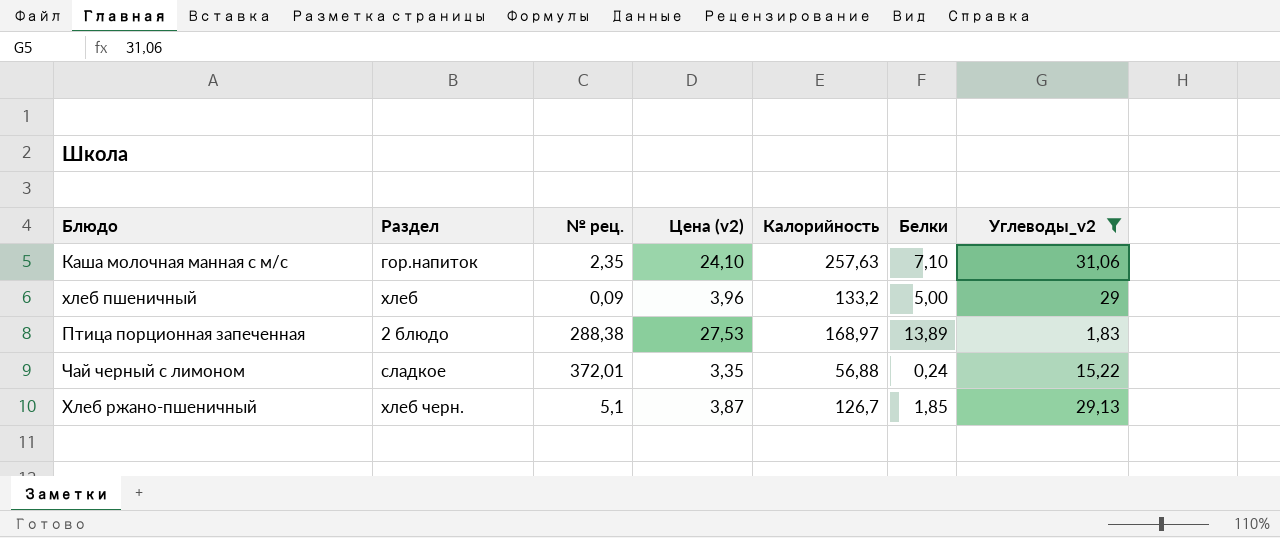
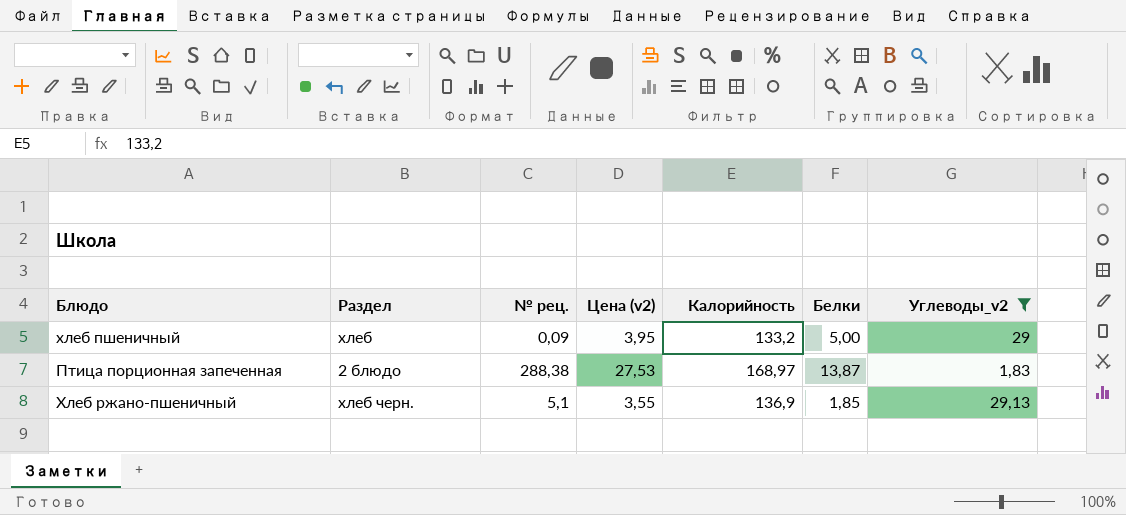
row Каша молочная манная с м/с: гор.напиток | 2,35 | 24,10 | 257,63 | 7,10 | 31,06 -> none
row Чай черный с лимоном: сладкое | 372,01 | 3,35 | 56,88 | 0,24 | 15,22 -> none
хлеб пшеничный | Цена (v2): 3,96 -> 3,95
Птица порционная запеченная | Белки: 13,89 -> 13,87
Хлеб ржано-пшеничный | Цена (v2): 3,87 -> 3,55
Хлеб ржано-пшеничный | Калорийность: 126,7 -> 136,9

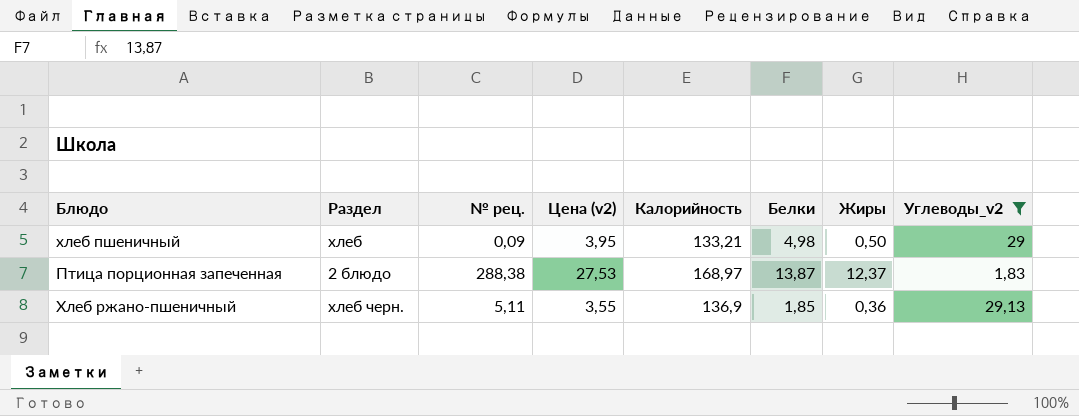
column Жиры | position: none -> 7
хлеб пшеничный | Калорийность: 133,2 -> 133,21
хлеб пшеничный | Белки: 5,00 -> 4,98
Хлеб ржано-пшеничный | № рец.: 5,1 -> 5,11

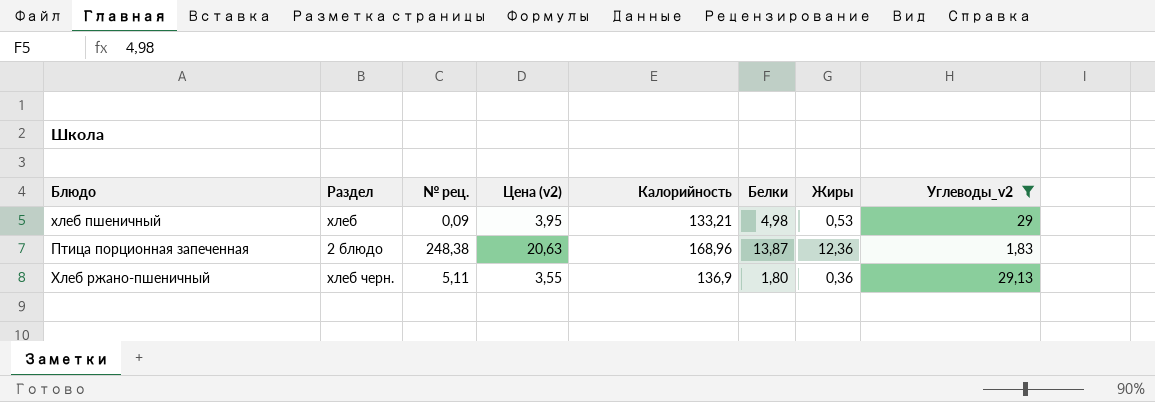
хлеб пшеничный | Жиры: 0,50 -> 0,53
Птица порционная запеченная | № рец.: 288,38 -> 248,38
Птица порционная запеченная | Цена (v2): 27,53 -> 20,63
Птица порционная запеченная | Калорийность: 168,97 -> 168,96
Птица порционная запеченная | Жиры: 12,37 -> 12,36
Хлеб ржано-пшеничный | Белки: 1,85 -> 1,80

